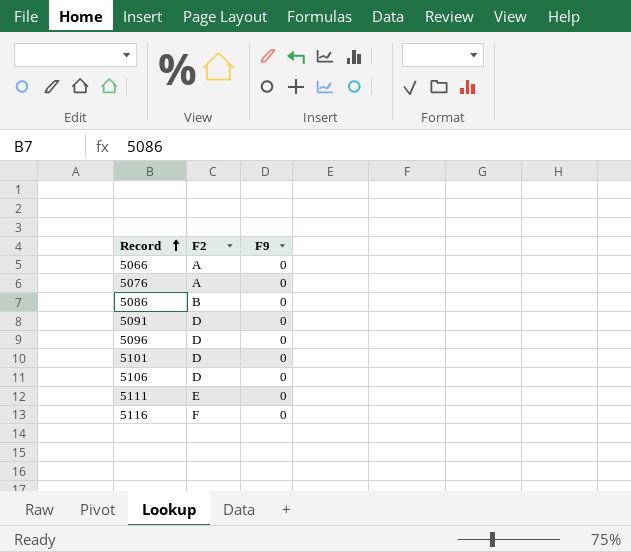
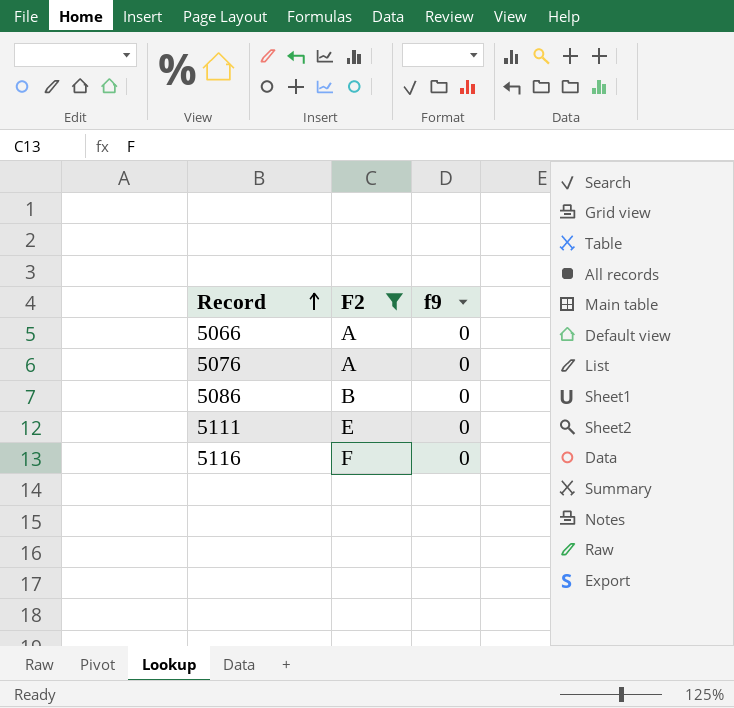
filter: none -> F2 != D
column name: F9 -> f9

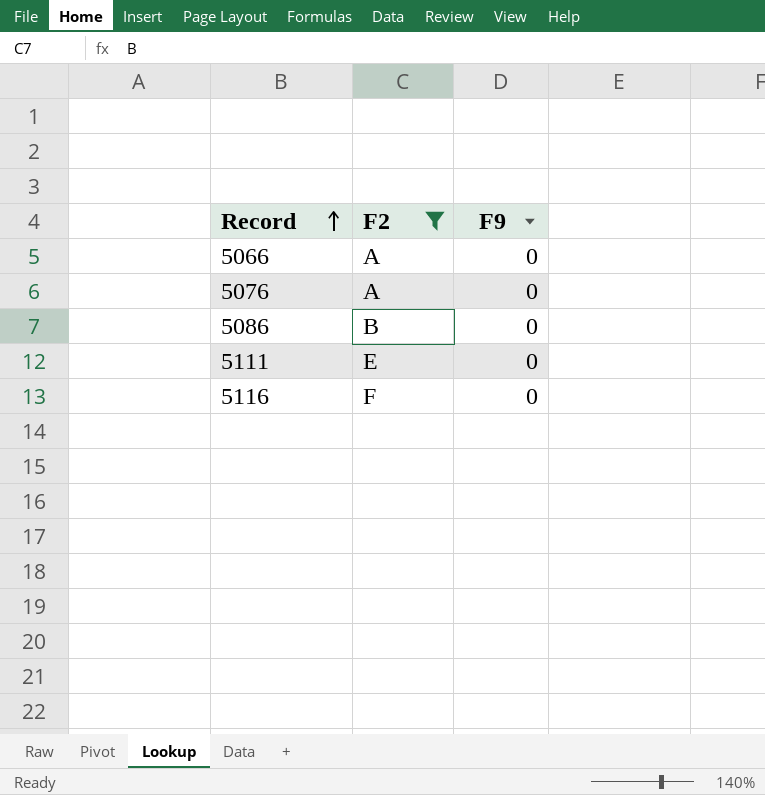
column name: f9 -> F9

